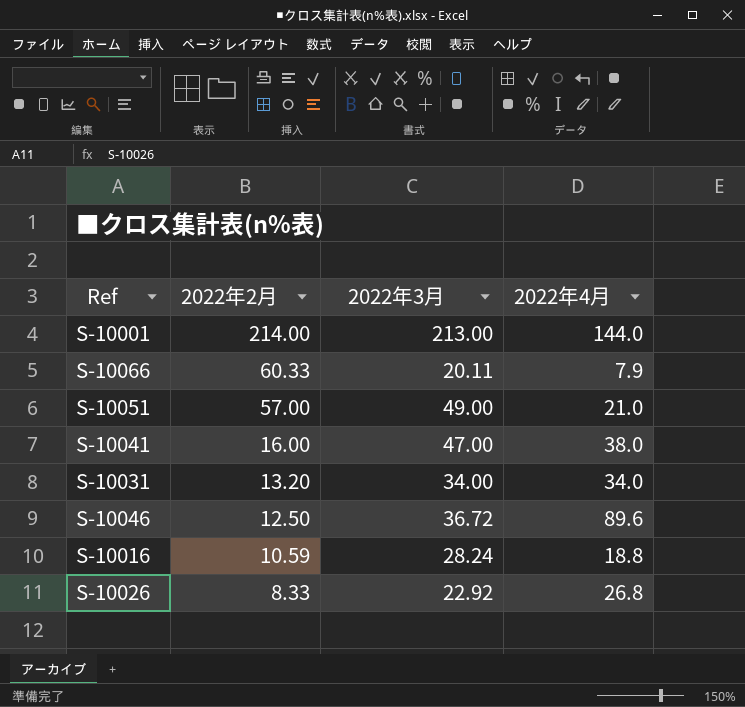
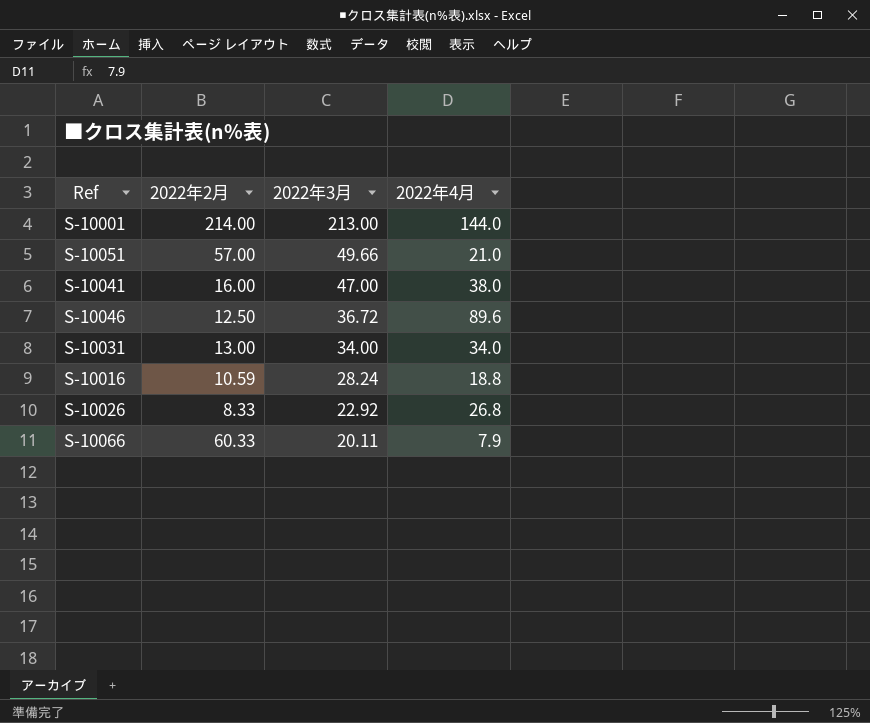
row order: 2022年2月 descending -> 2022年3月 descending
S-10051 | 2022年3月: 49.00 -> 49.66
S-10031 | 2022年2月: 13.20 -> 13.00

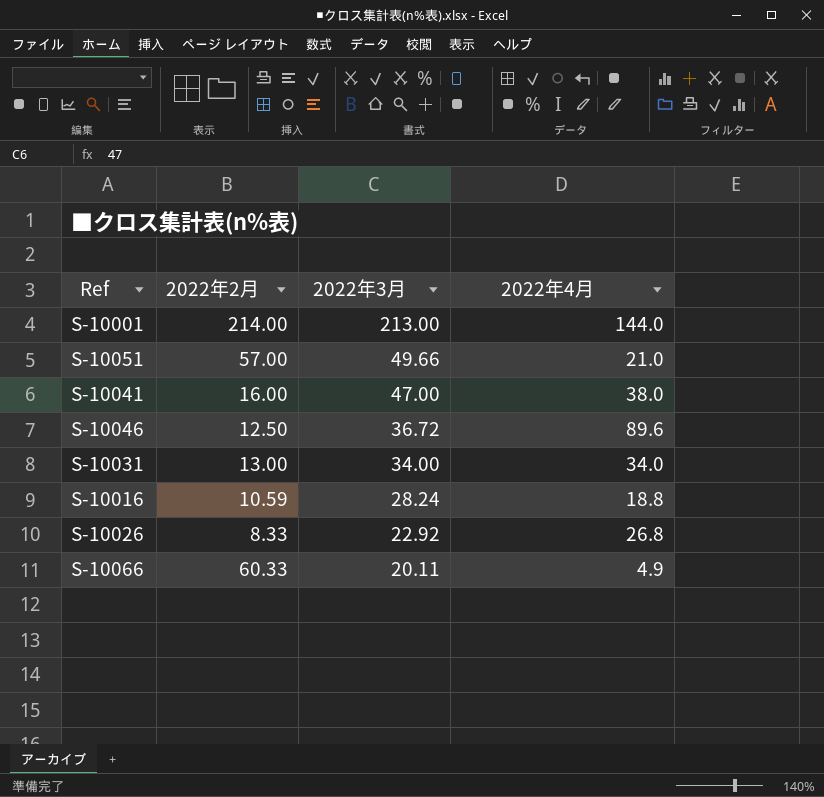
S-10066 | 2022年4月: 7.9 -> 4.9

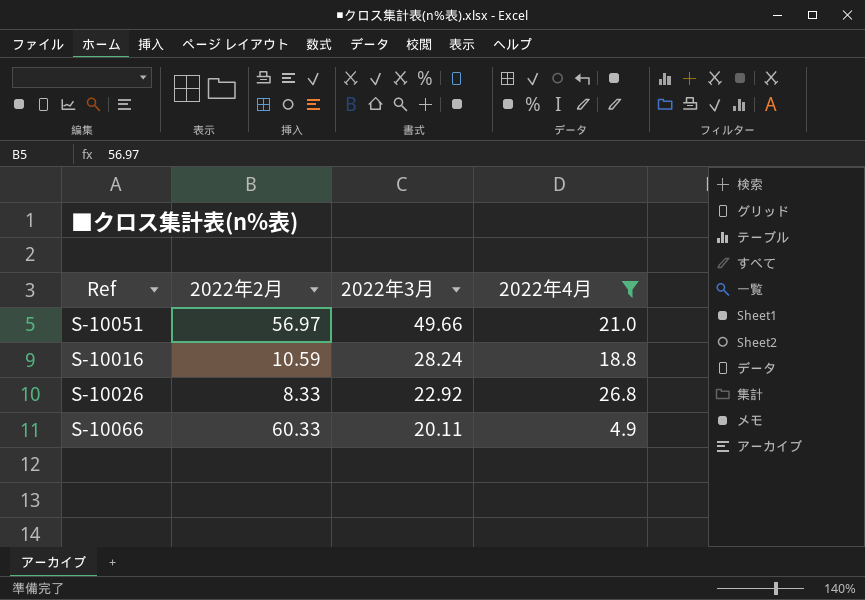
filter: none -> 2022年4月 <= 26.8
S-10051 | 2022年2月: 57.00 -> 56.97

